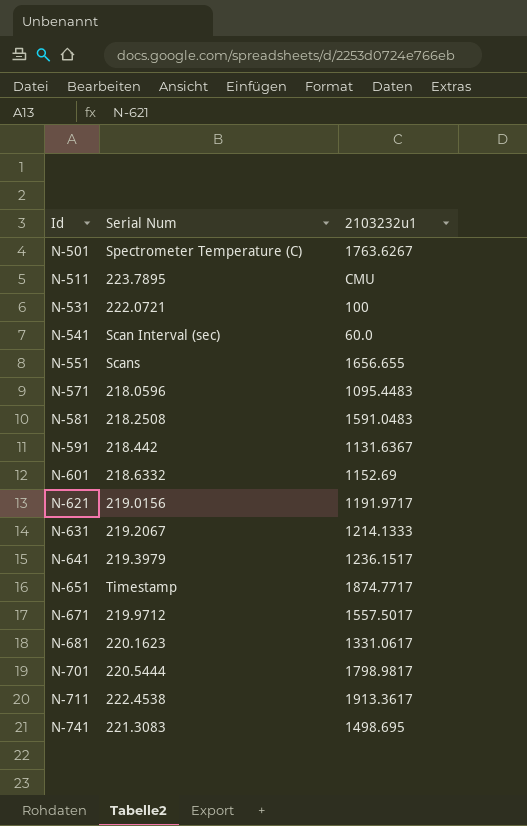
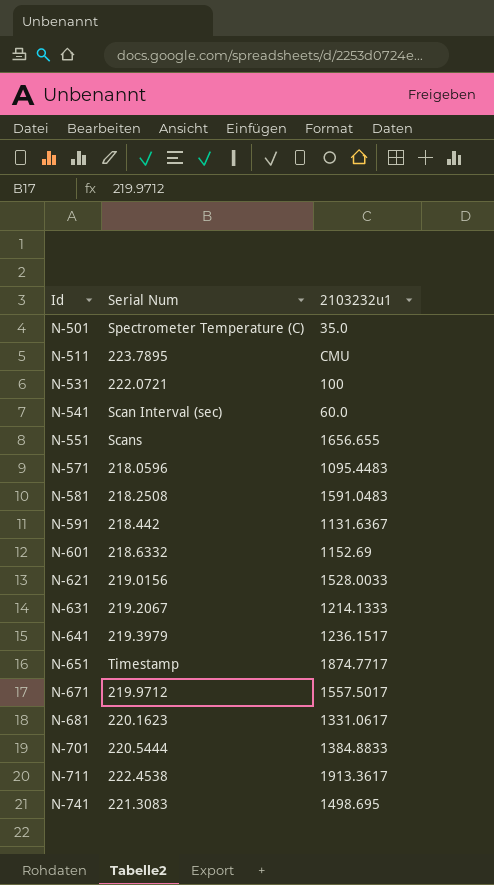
N-501 | 2103232u1: 1763.6267 -> 35.0
N-621 | 2103232u1: 1191.9717 -> 1528.0033
N-701 | 2103232u1: 1798.9817 -> 1384.8833

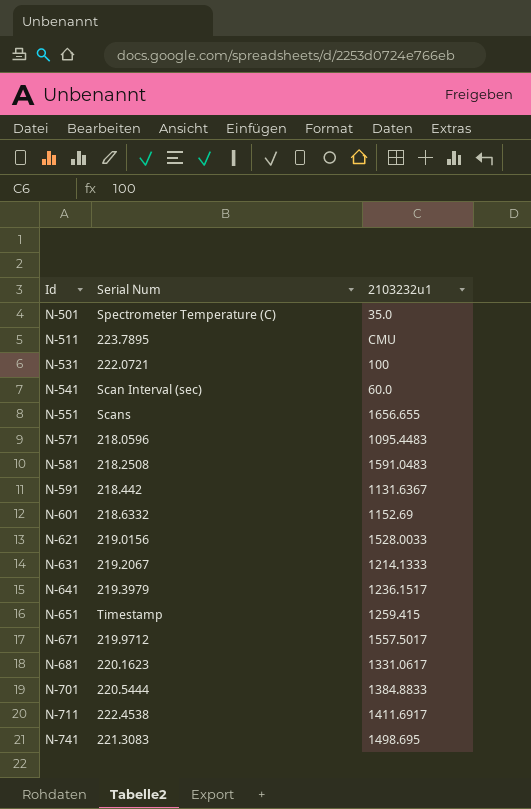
N-651 | 2103232u1: 1874.7717 -> 1259.415
N-711 | 2103232u1: 1913.3617 -> 1411.6917

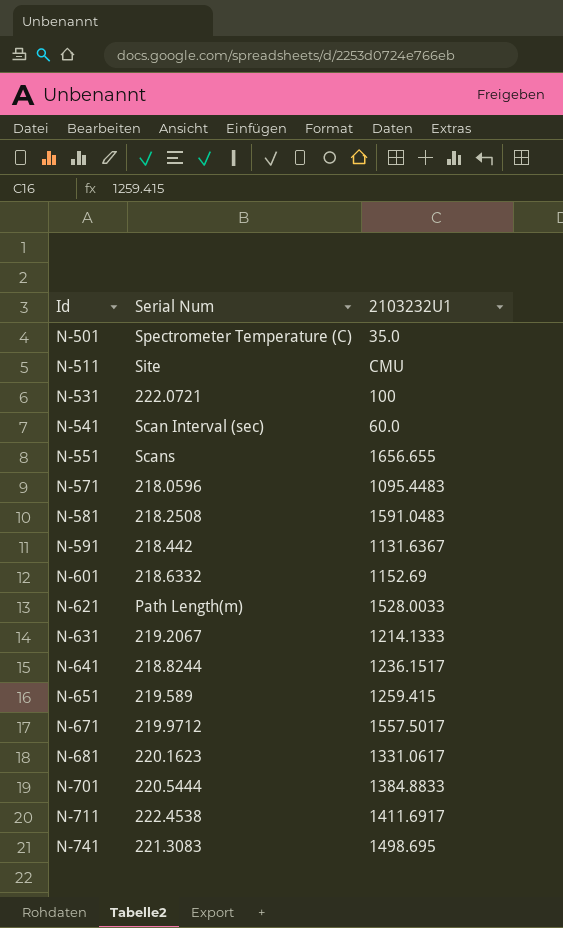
column name: 2103232u1 -> 2103232U1
N-511 | Serial Num: 223.7895 -> Site
N-621 | Serial Num: 219.0156 -> Path Length(m)
N-641 | Serial Num: 219.3979 -> 218.8244
N-651 | Serial Num: Timestamp -> 219.589

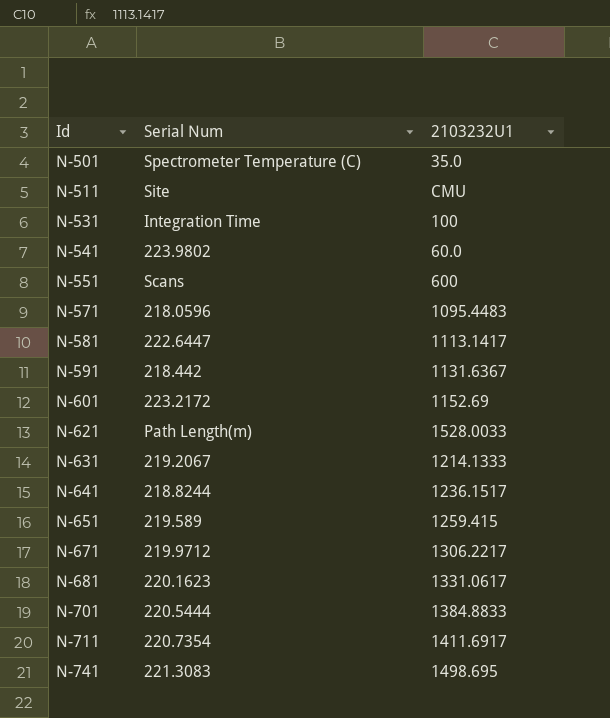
N-531 | Serial Num: 222.0721 -> Integration Time
N-541 | Serial Num: Scan Interval (sec) -> 223.9802
N-551 | 2103232U1: 1656.655 -> 600
N-581 | Serial Num: 218.2508 -> 222.6447
N-581 | 2103232U1: 1591.0483 -> 1113.1417
N-601 | Serial Num: 218.6332 -> 223.2172
N-671 | 2103232U1: 1557.5017 -> 1306.2217
N-711 | Serial Num: 222.4538 -> 220.7354

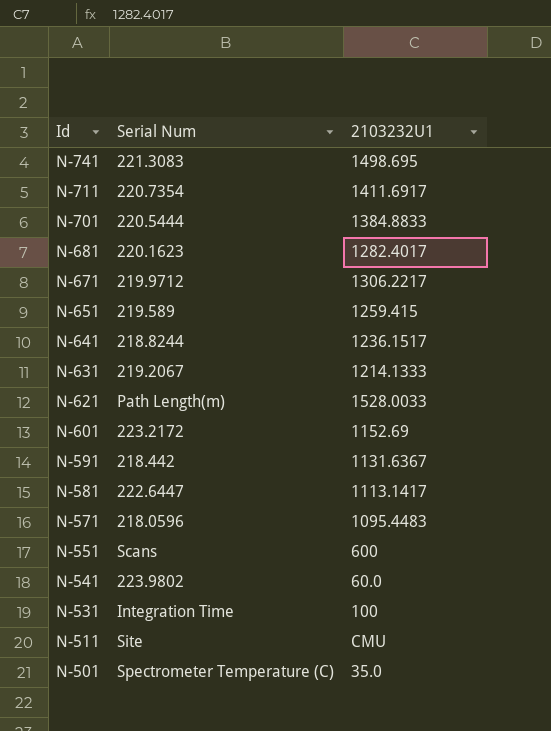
row order: Id ascending -> Id descending
N-681 | 2103232U1: 1331.0617 -> 1282.4017

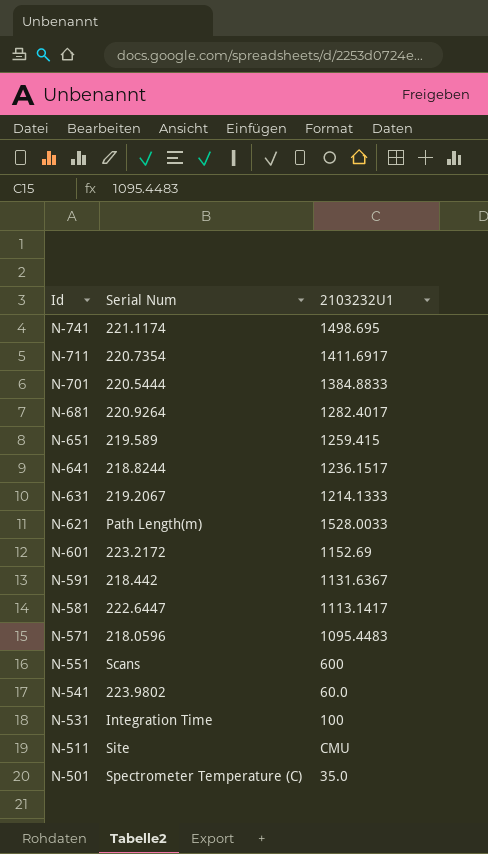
row N-671: 219.9712 | 1306.2217 -> none
N-741 | Serial Num: 221.3083 -> 221.1174
N-681 | Serial Num: 220.1623 -> 220.9264

